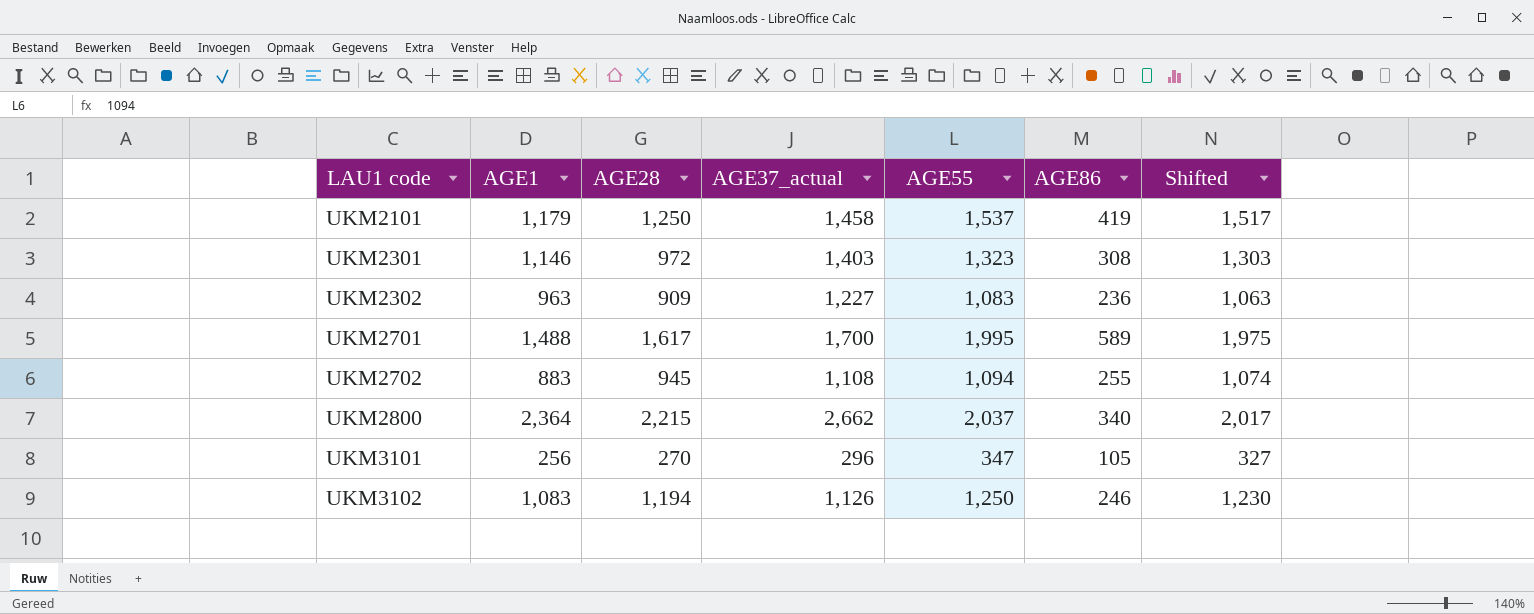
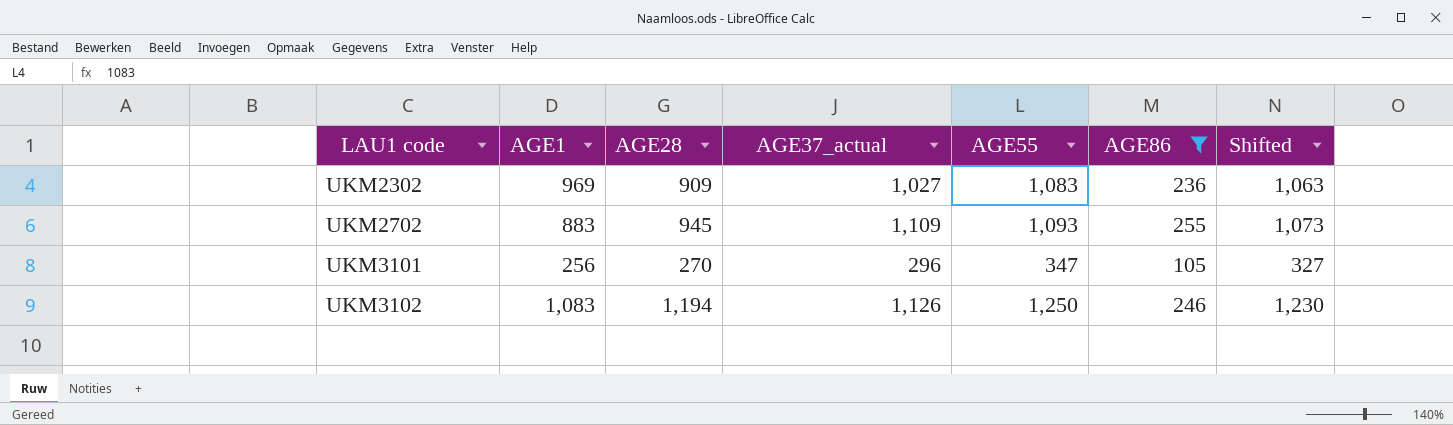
filter: none -> AGE86 <= 255
UKM2302 | AGE1: 963 -> 969
UKM2302 | AGE37_actual: 1,227 -> 1,027
UKM2702 | AGE37_actual: 1,108 -> 1,109
UKM2702 | AGE55: 1,094 -> 1,093
UKM2702 | Shifted: 1,074 -> 1,073

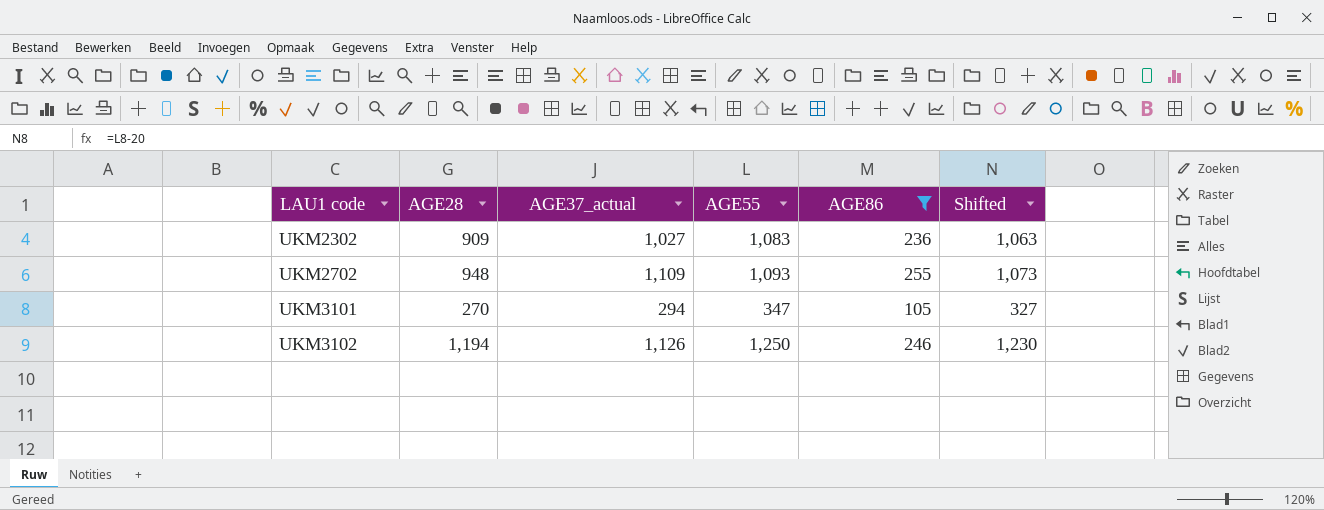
column AGE1 | position: 2 -> none
UKM2702 | AGE28: 945 -> 948
UKM3101 | AGE37_actual: 296 -> 294

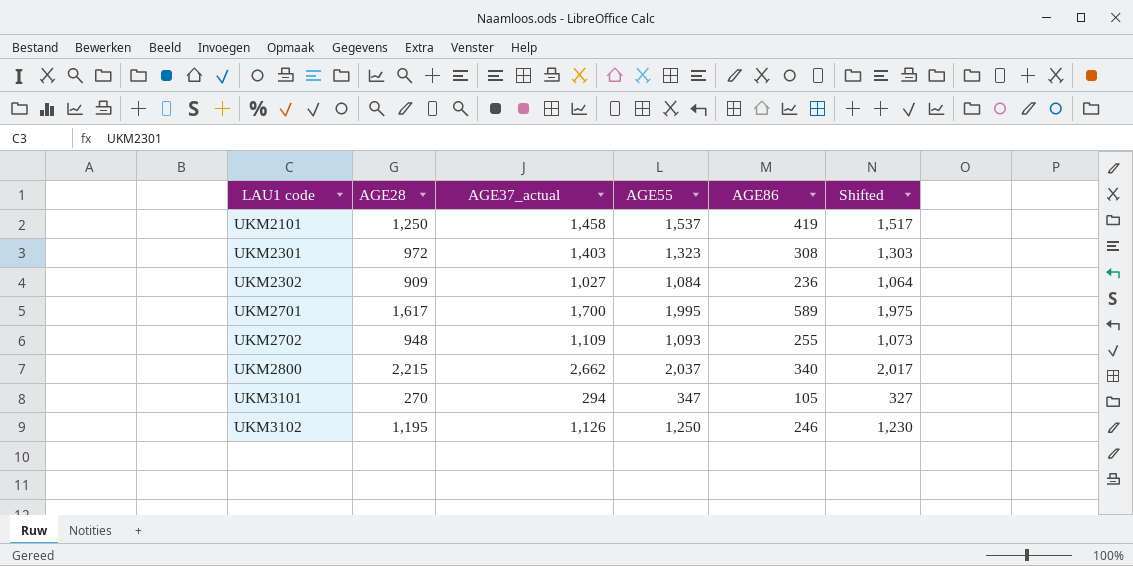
filter: AGE86 <= 255 -> none
UKM2302 | AGE55: 1,083 -> 1,084
UKM2302 | Shifted: 1,063 -> 1,064
UKM3102 | AGE28: 1,194 -> 1,195

